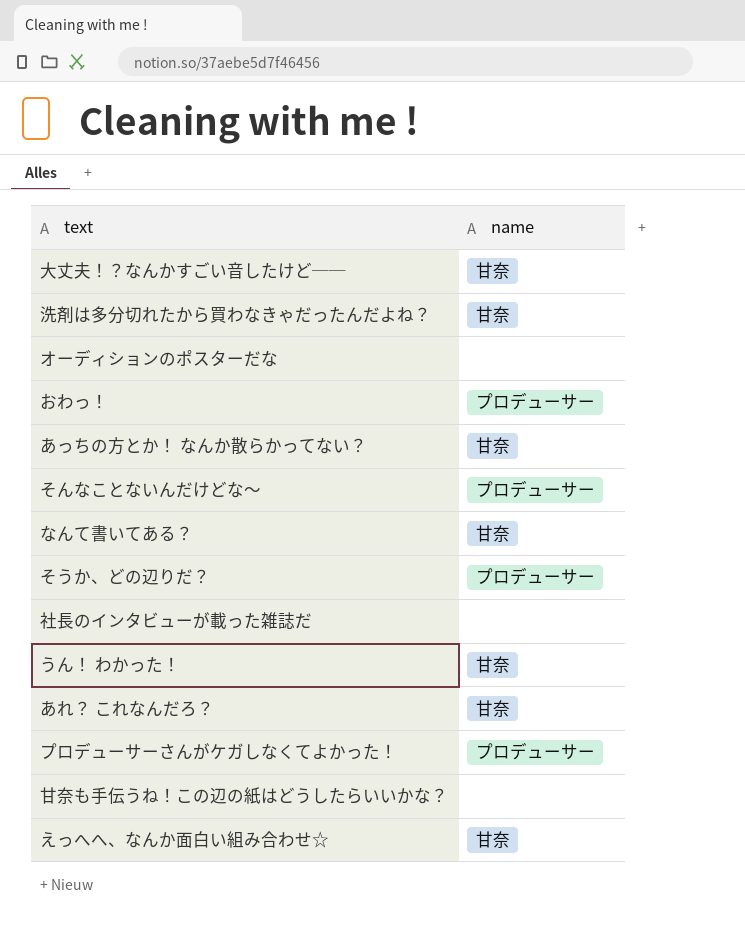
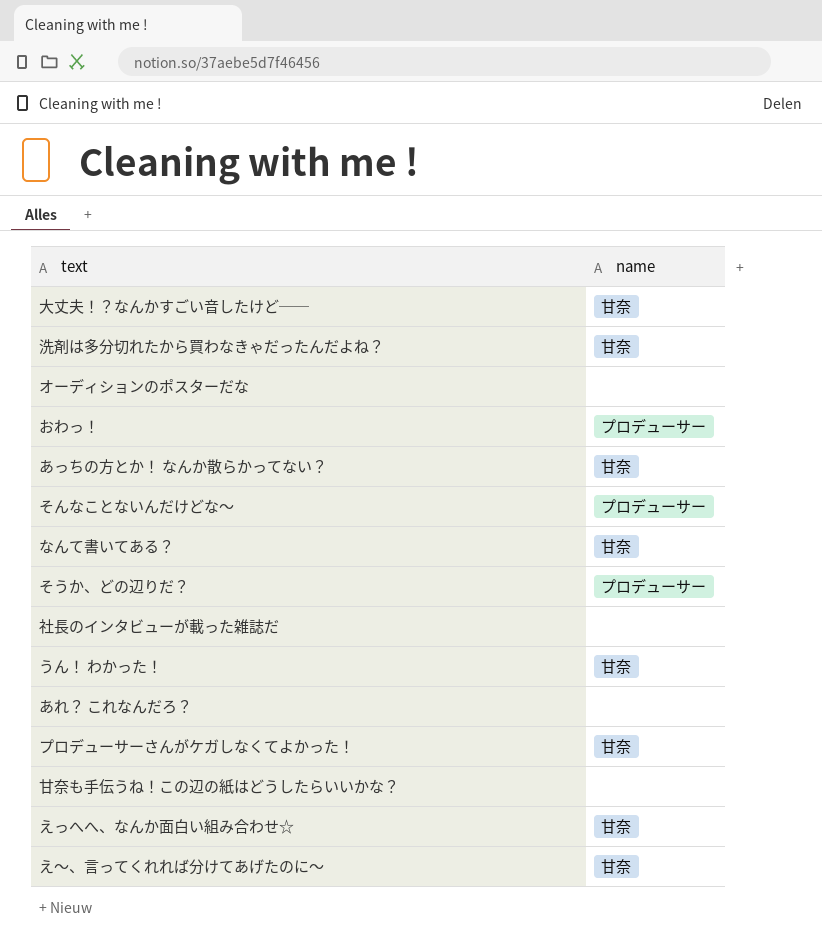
あれ？ これなんだろ？ | name: 甘奈 -> none
プロデューサーさんがケガしなくてよかった！ | name: プロデューサー -> 甘奈
row え～、言ってくれれば分けてあげたのに～: none -> 甘奈

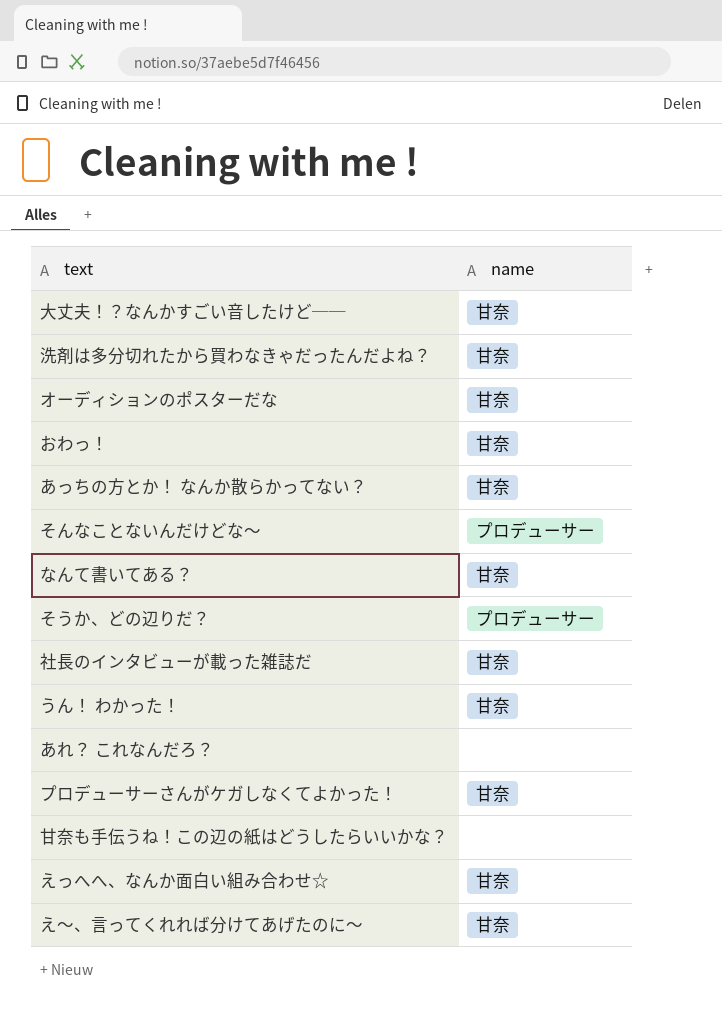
オーディションのポスターだな | name: none -> 甘奈
おわっ！ | name: プロデューサー -> 甘奈
社長のインタビューが載った雑誌だ | name: none -> 甘奈

